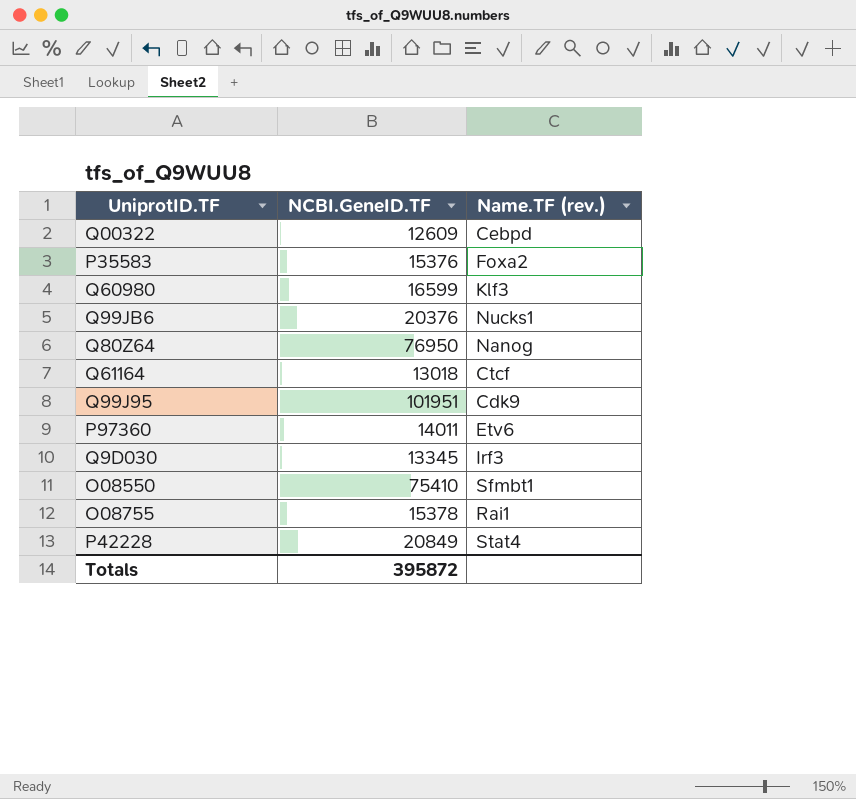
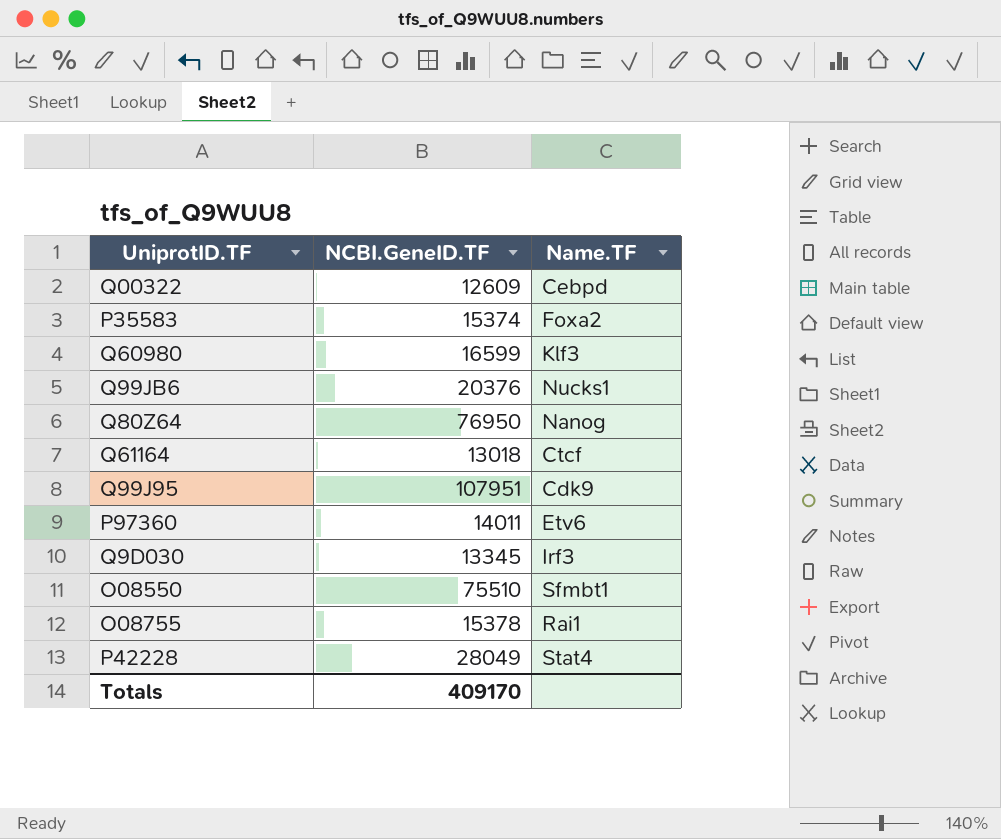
column name: Name.TF (rev.) -> Name.TF
P35583 | NCBI.GeneID.TF: 15376 -> 15374
Q99J95 | NCBI.GeneID.TF: 101951 -> 107951
O08550 | NCBI.GeneID.TF: 75410 -> 75510
P42228 | NCBI.GeneID.TF: 20849 -> 28049
Totals | NCBI.GeneID.TF: 395872 -> 409170

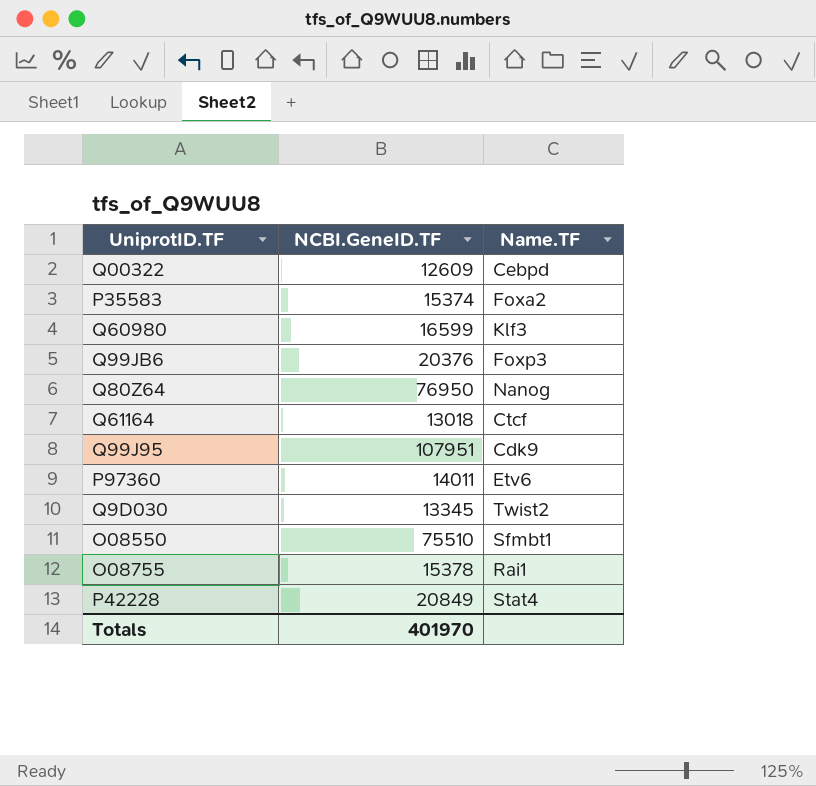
Q99JB6 | Name.TF: Nucks1 -> Foxp3
Q9D030 | Name.TF: Irf3 -> Twist2
P42228 | NCBI.GeneID.TF: 28049 -> 20849
Totals | NCBI.GeneID.TF: 409170 -> 401970

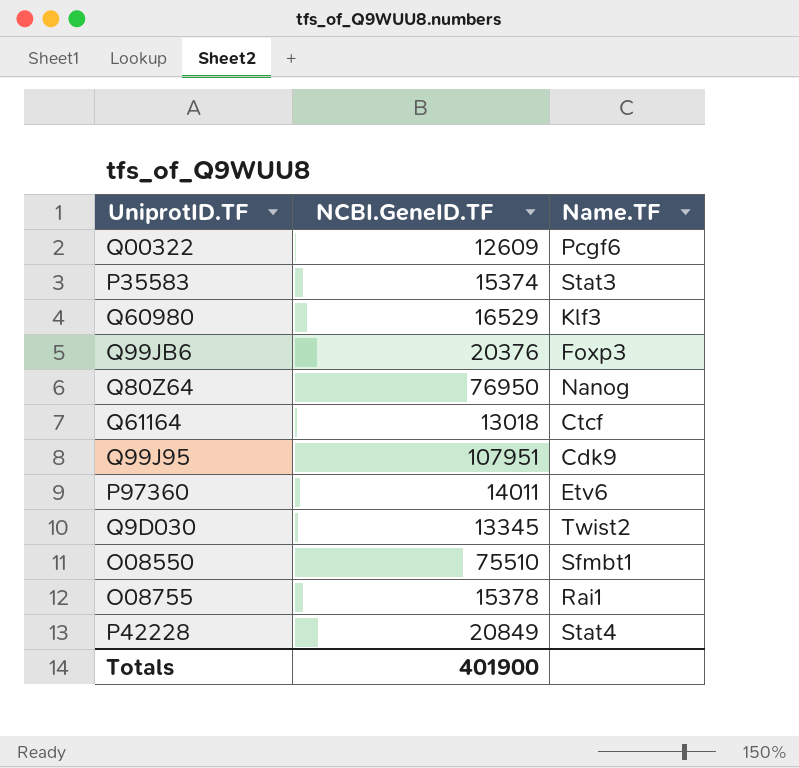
Q00322 | Name.TF: Cebpd -> Pcgf6
P35583 | Name.TF: Foxa2 -> Stat3
Q60980 | NCBI.GeneID.TF: 16599 -> 16529
Totals | NCBI.GeneID.TF: 401970 -> 401900

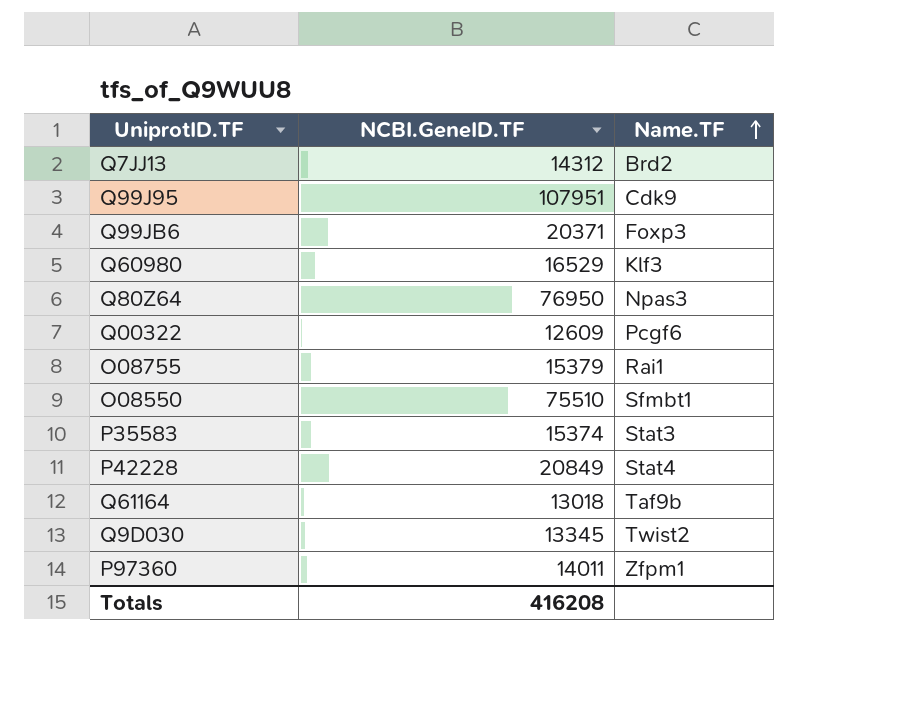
row order: none -> Name.TF ascending
row Q7JJ13: none -> 14312 | Brd2
Q99JB6 | NCBI.GeneID.TF: 20376 -> 20371
Q80Z64 | Name.TF: Nanog -> Npas3
O08755 | NCBI.GeneID.TF: 15378 -> 15379
Q61164 | Name.TF: Ctcf -> Taf9b
P97360 | Name.TF: Etv6 -> Zfpm1
Totals | NCBI.GeneID.TF: 401900 -> 416208

